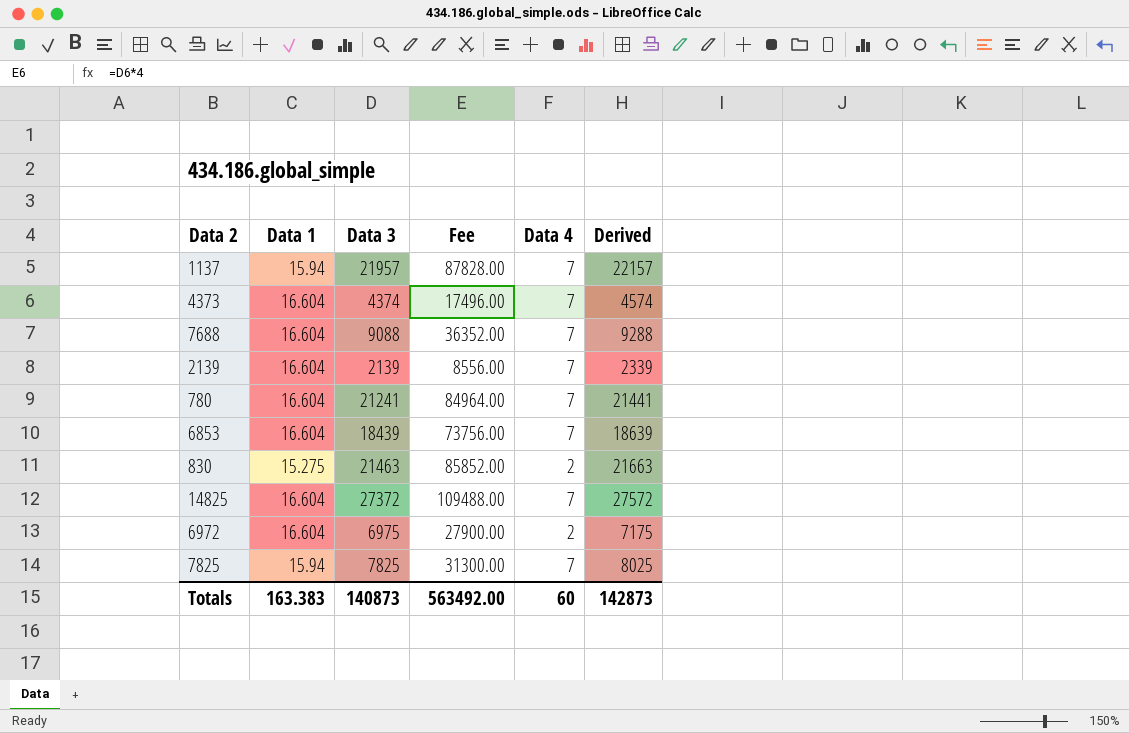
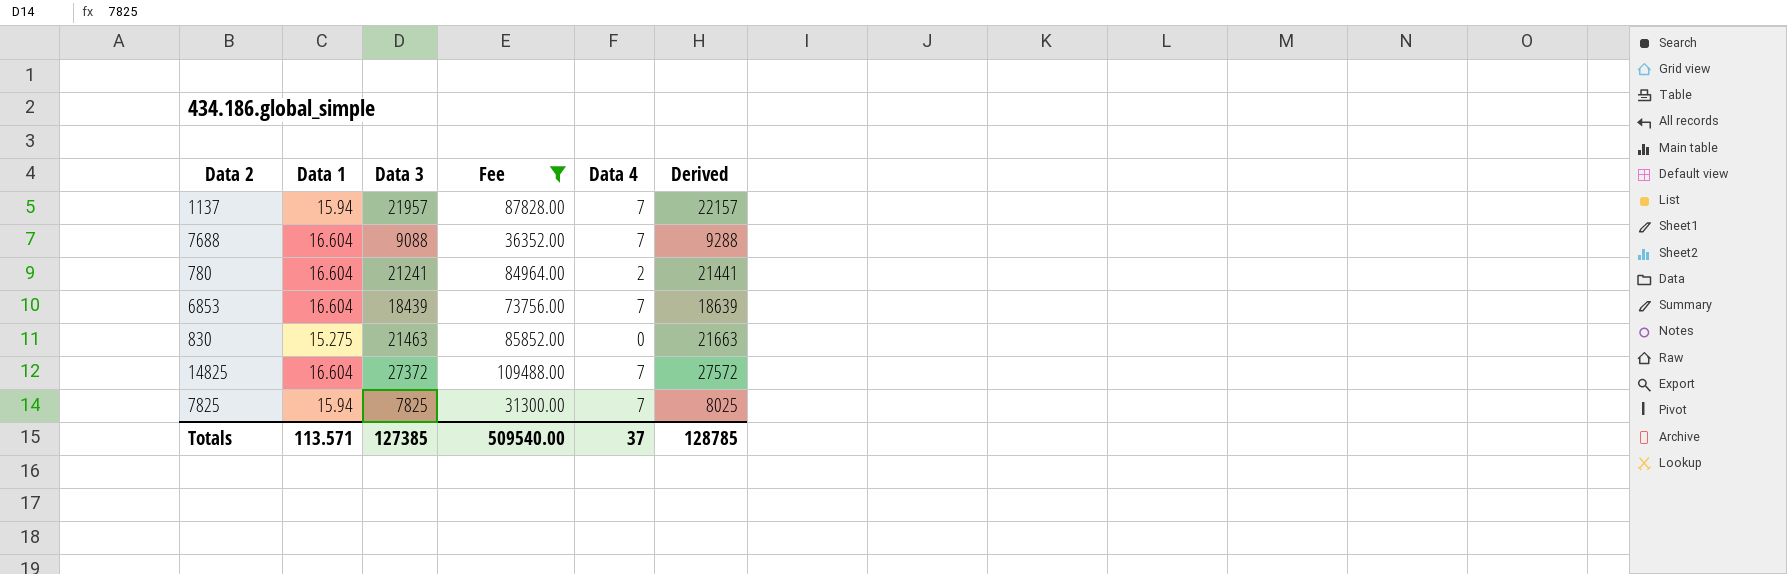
filter: none -> Fee >= 31300.00
780 | Data 4: 7 -> 2
830 | Data 4: 2 -> 0
Totals | Data 1: 163.383 -> 113.571
Totals | Data 3: 140873 -> 127385
Totals | Fee: 563492.00 -> 509540.00
Totals | Data 4: 60 -> 37
Totals | Derived: 142873 -> 128785

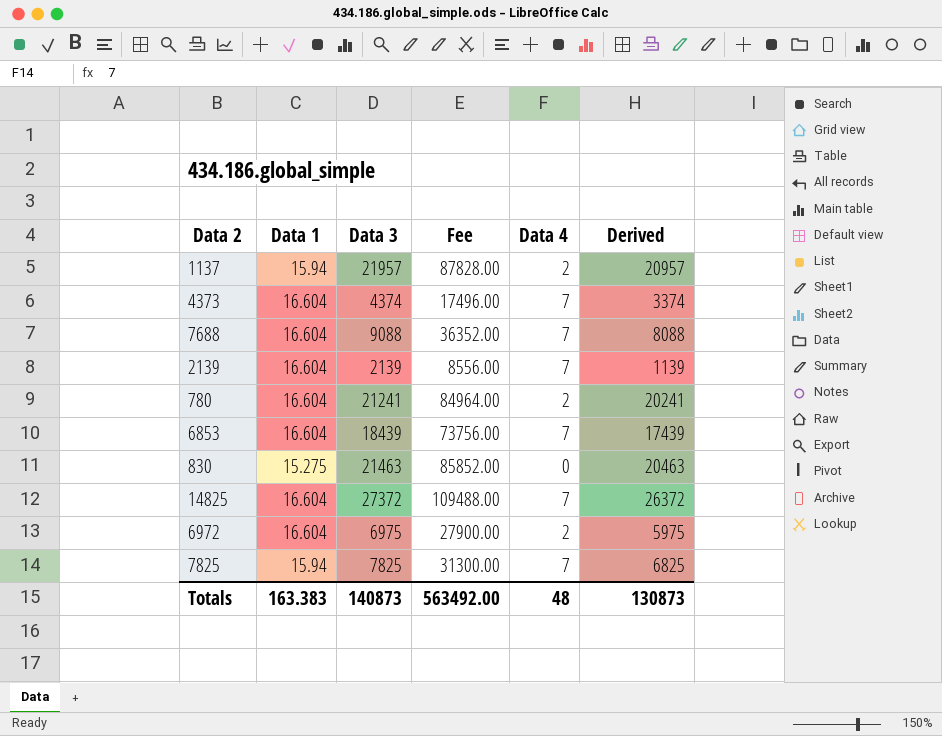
filter: Fee >= 31300.00 -> none
column Derived | formula: [Data 3] + 200 -> [Data 3] - 1000
1137 | Data 4: 7 -> 2
Totals | Data 1: 113.571 -> 163.383
Totals | Data 3: 127385 -> 140873
Totals | Fee: 509540.00 -> 563492.00
Totals | Data 4: 37 -> 48
Totals | Derived: 128785 -> 130873

